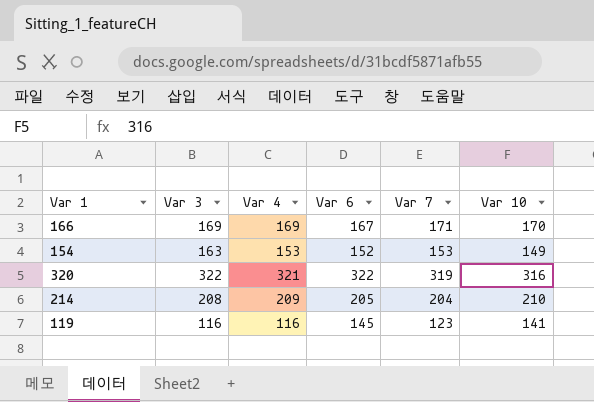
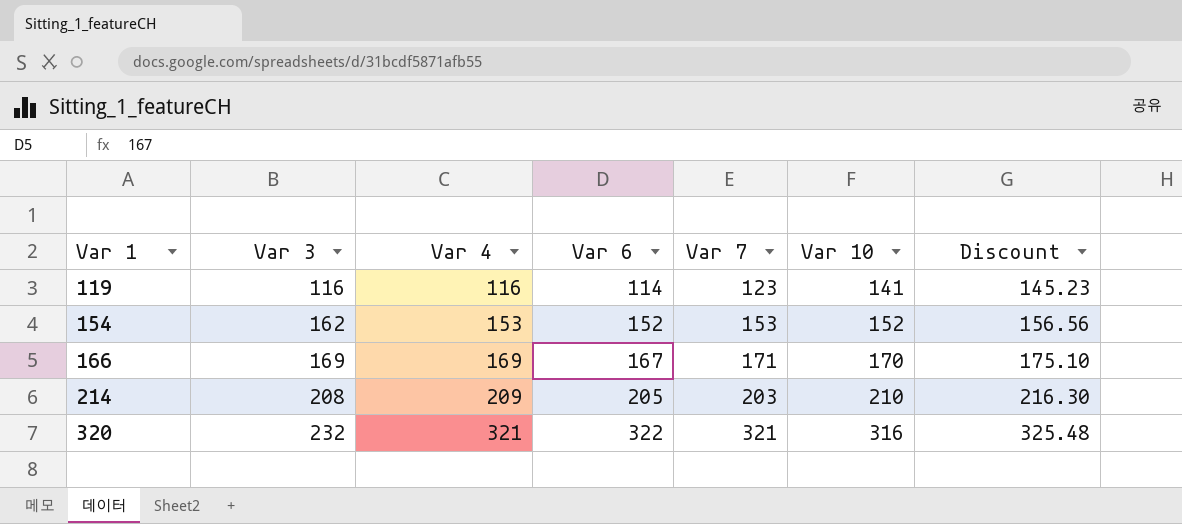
row order: none -> Var 1 ascending
column Discount | formula: none -> [Var 10] * 1.03
119 | Var 6: 145 -> 114
154 | Var 3: 163 -> 162
154 | Var 10: 149 -> 152
214 | Var 7: 204 -> 203
320 | Var 3: 322 -> 232
320 | Var 7: 319 -> 321

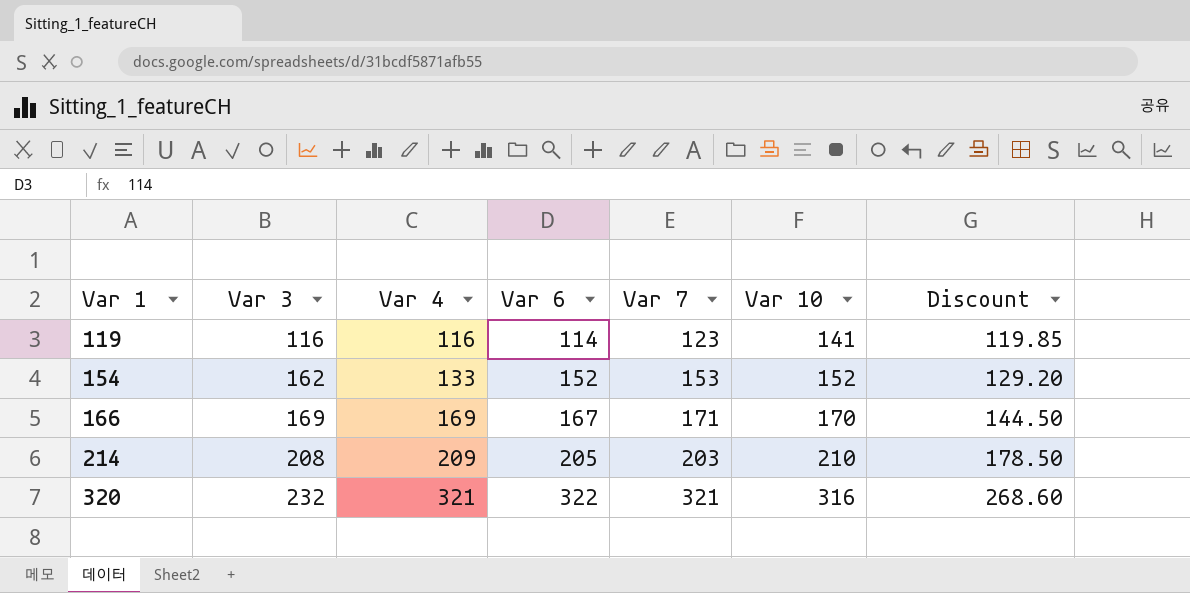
column Discount | formula: [Var 10] * 1.03 -> [Var 10] * 0.85
154 | Var 4: 153 -> 133

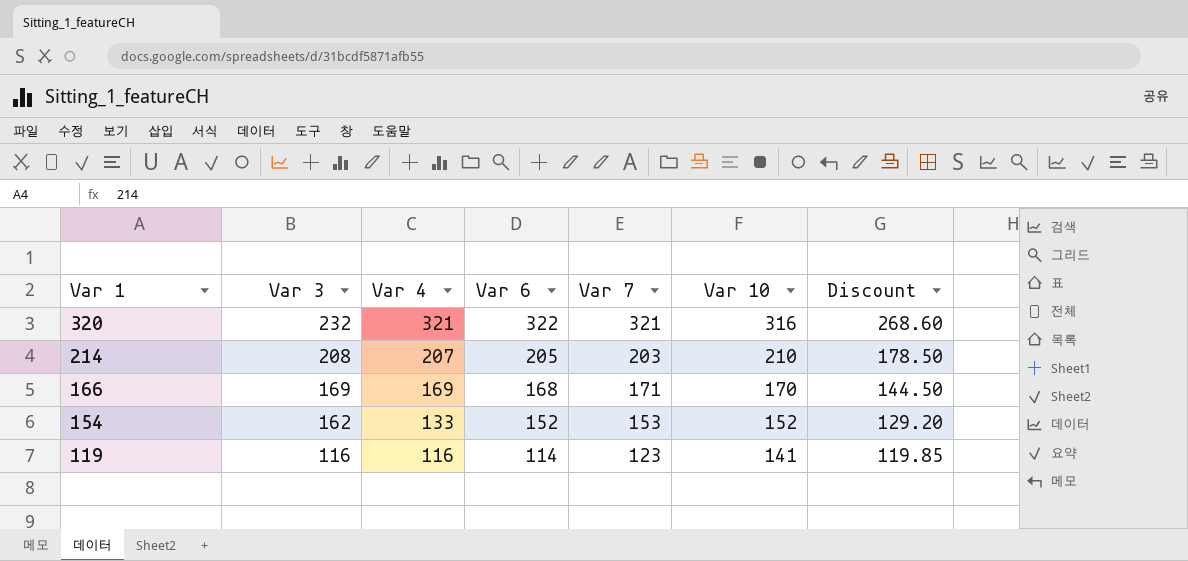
row order: Var 1 ascending -> Var 1 descending
214 | Var 4: 209 -> 207
166 | Var 6: 167 -> 168

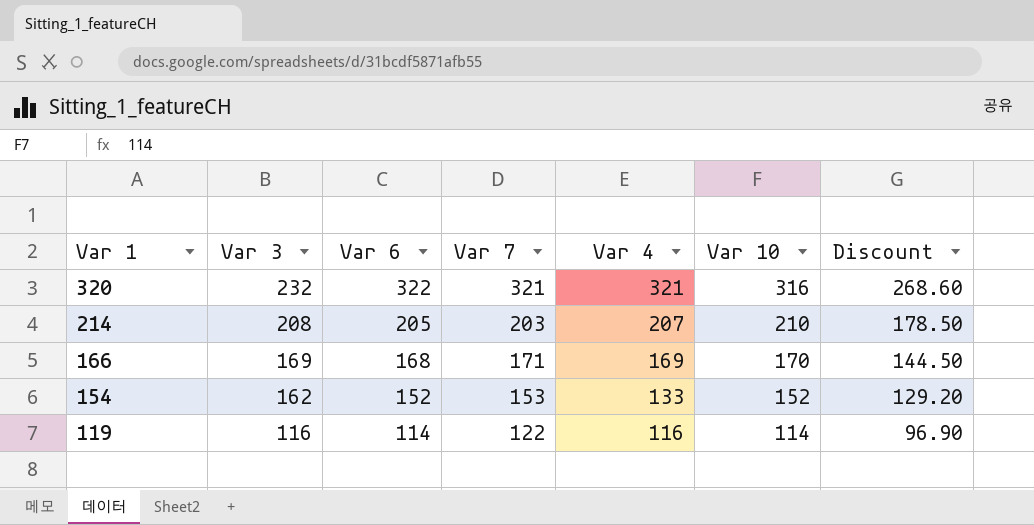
column Var 4 | position: 3 -> 5
119 | Var 7: 123 -> 122
119 | Var 10: 141 -> 114
119 | Discount: 119.85 -> 96.90

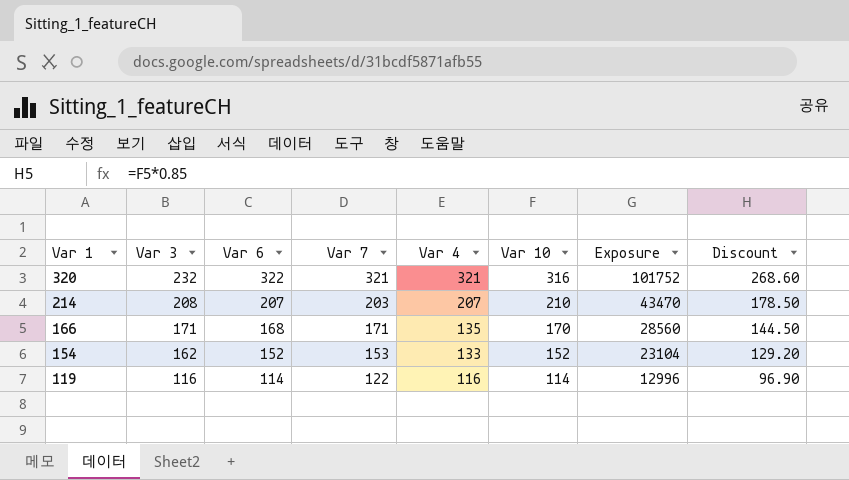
column Exposure | formula: none -> [Var 6] * [Var 10]
214 | Var 6: 205 -> 207
166 | Var 3: 169 -> 171
166 | Var 4: 169 -> 135

